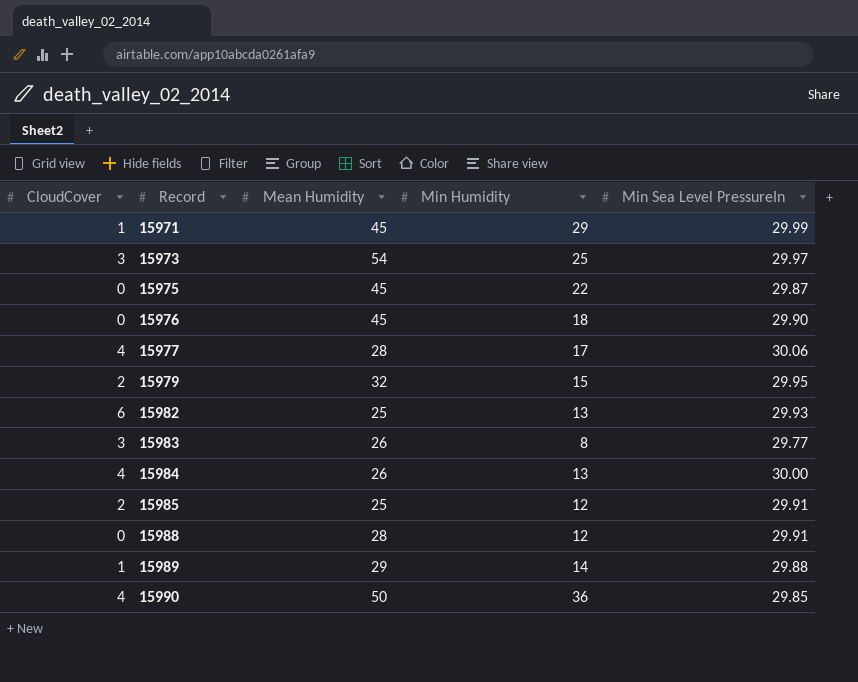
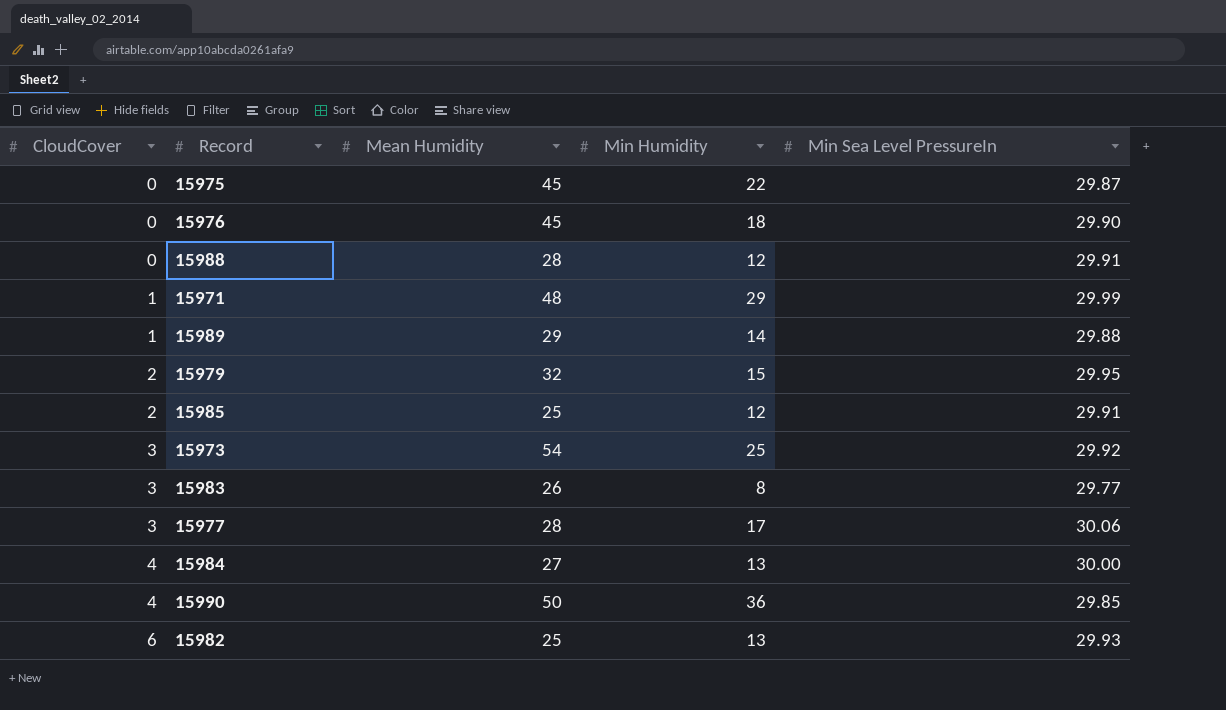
row order: Record ascending -> CloudCover ascending
15971 | Mean Humidity: 45 -> 48
15973 | Min Sea Level PressureIn: 29.97 -> 29.92
15977 | CloudCover: 4 -> 3
15984 | Mean Humidity: 26 -> 27

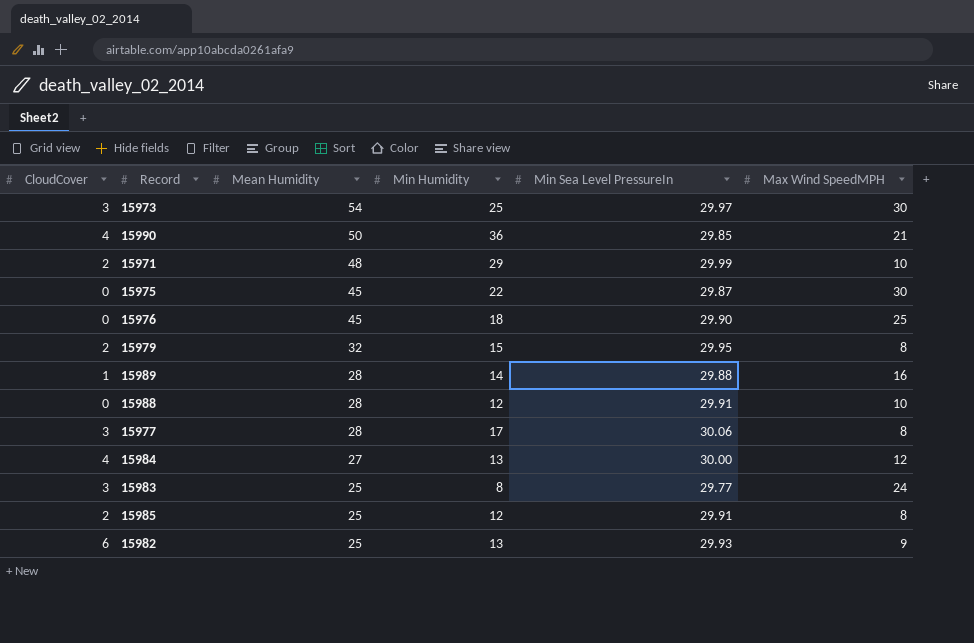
row order: CloudCover ascending -> Mean Humidity descending
column Max Wind SpeedMPH | position: none -> 6
15973 | Min Sea Level PressureIn: 29.92 -> 29.97
15971 | CloudCover: 1 -> 2
15989 | Mean Humidity: 29 -> 28
15983 | Mean Humidity: 26 -> 25

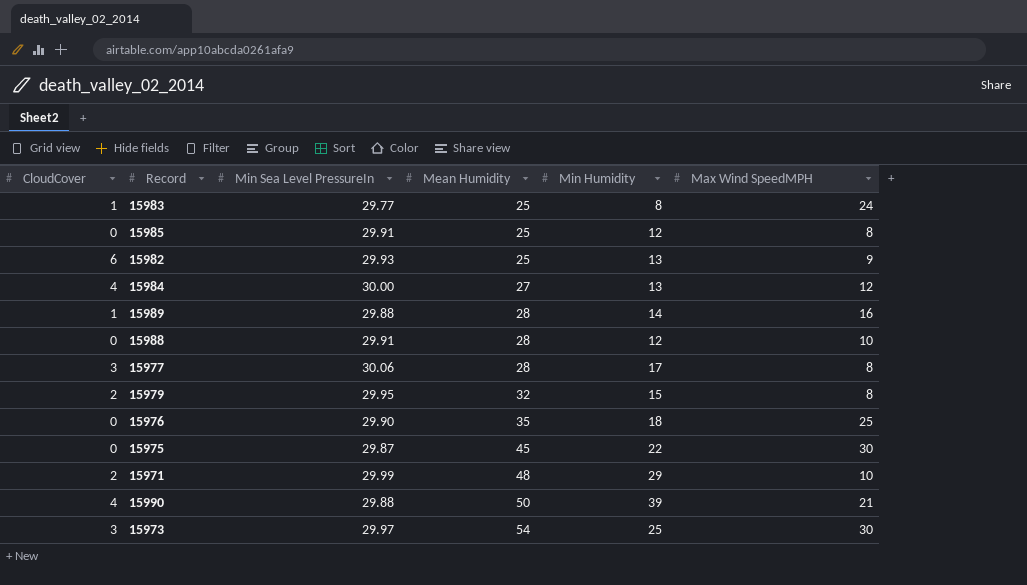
row order: Mean Humidity descending -> Mean Humidity ascending
column Min Sea Level PressureIn | position: 5 -> 3
15983 | CloudCover: 3 -> 1
15985 | CloudCover: 2 -> 0
15976 | Mean Humidity: 45 -> 35
15990 | Min Sea Level PressureIn: 29.85 -> 29.88
15990 | Min Humidity: 36 -> 39

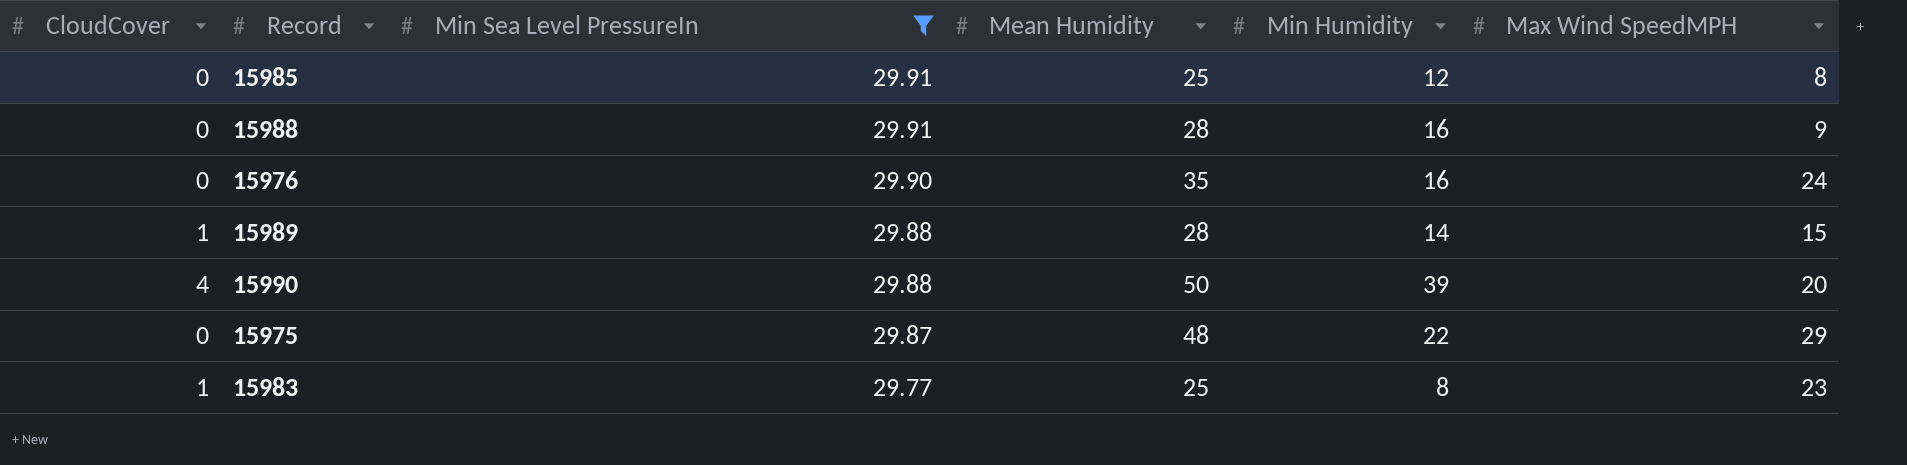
filter: none -> Min Sea Level PressureIn <= 29.91
row order: Mean Humidity ascending -> Min Sea Level PressureIn descending
15988 | Min Humidity: 12 -> 16
15988 | Max Wind SpeedMPH: 10 -> 9
15976 | Min Humidity: 18 -> 16
15976 | Max Wind SpeedMPH: 25 -> 24
15989 | Max Wind SpeedMPH: 16 -> 15
15990 | Max Wind SpeedMPH: 21 -> 20
15975 | Mean Humidity: 45 -> 48
15975 | Max Wind SpeedMPH: 30 -> 29
15983 | Max Wind SpeedMPH: 24 -> 23

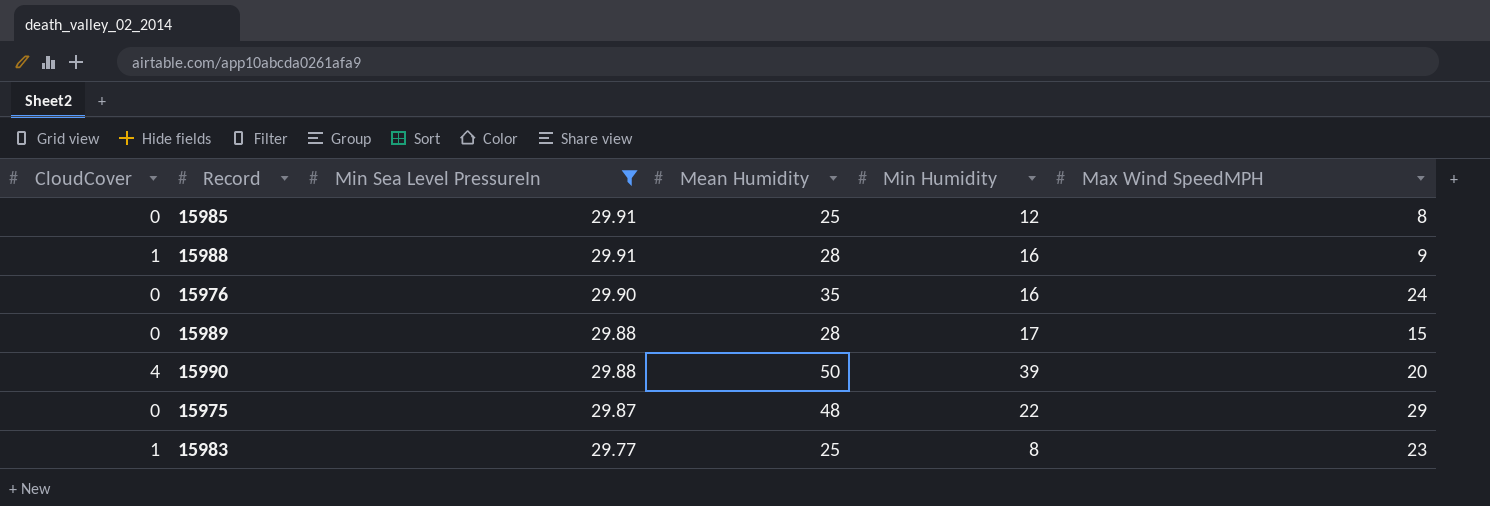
15988 | CloudCover: 0 -> 1
15989 | CloudCover: 1 -> 0
15989 | Min Humidity: 14 -> 17

